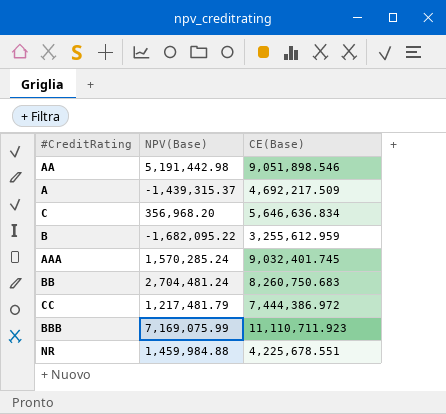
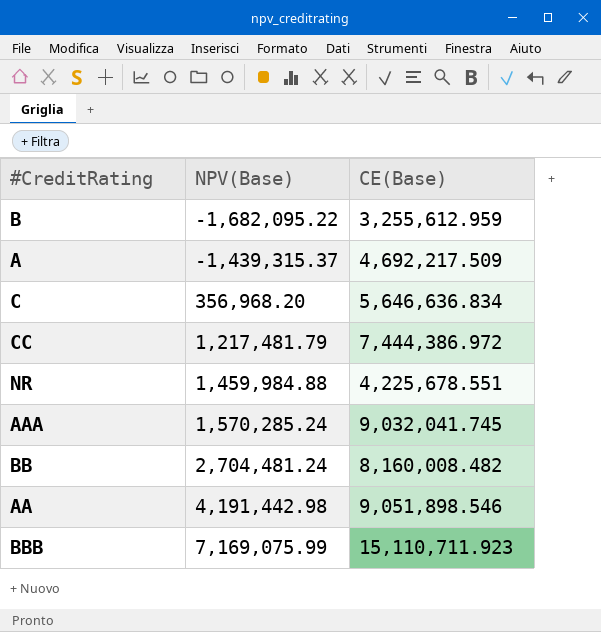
row order: none -> NPV(Base) ascending
AAA | CE(Base): 9,032,401.745 -> 9,032,041.745
BB | CE(Base): 8,260,750.683 -> 8,160,008.482
AA | NPV(Base): 5,191,442.98 -> 4,191,442.98
BBB | CE(Base): 11,110,711.923 -> 15,110,711.923

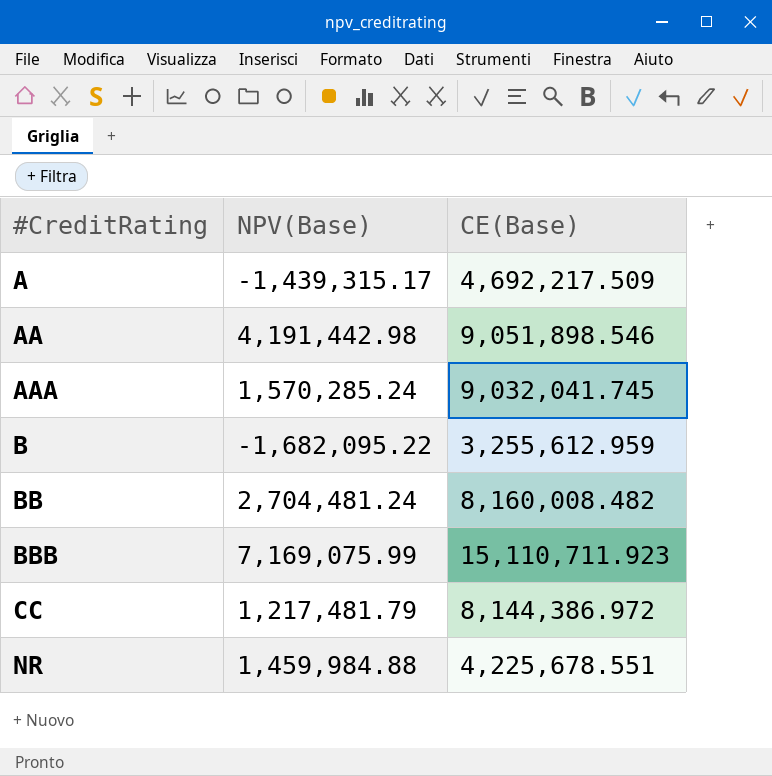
row order: NPV(Base) ascending -> #CreditRating ascending
row C: 356,968.20 | 5,646,636.834 -> none
A | NPV(Base): -1,439,315.37 -> -1,439,315.17
CC | CE(Base): 7,444,386.972 -> 8,144,386.972

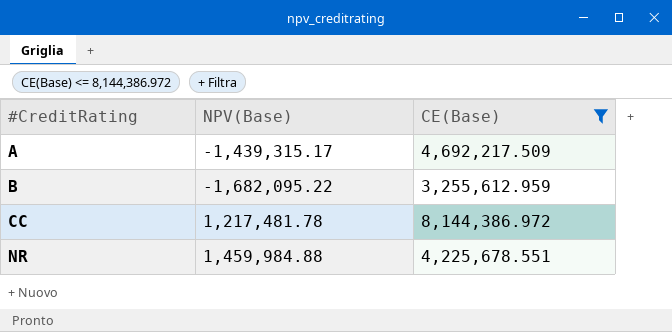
filter: none -> CE(Base) <= 8,144,386.972
CC | NPV(Base): 1,217,481.79 -> 1,217,481.78

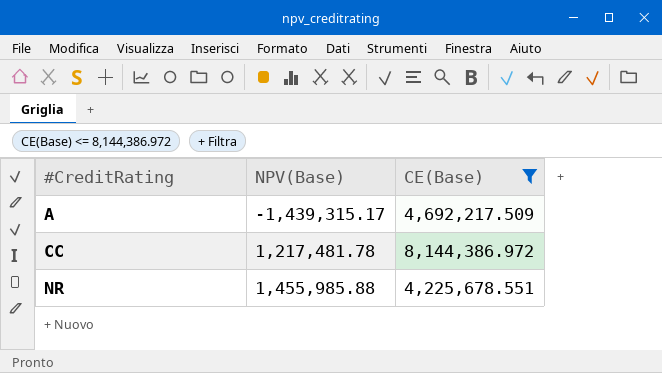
row B: -1,682,095.22 | 3,255,612.959 -> none
NR | NPV(Base): 1,459,984.88 -> 1,455,985.88

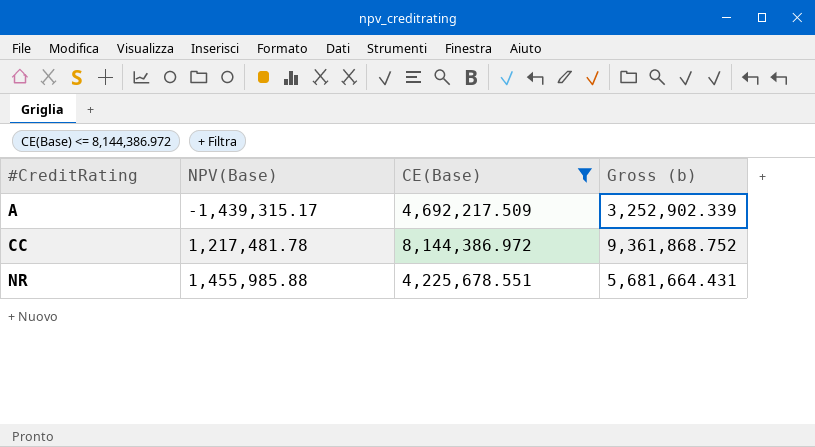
column Gross (b) | formula: none -> [NPV(Base)] + [CE(Base)]

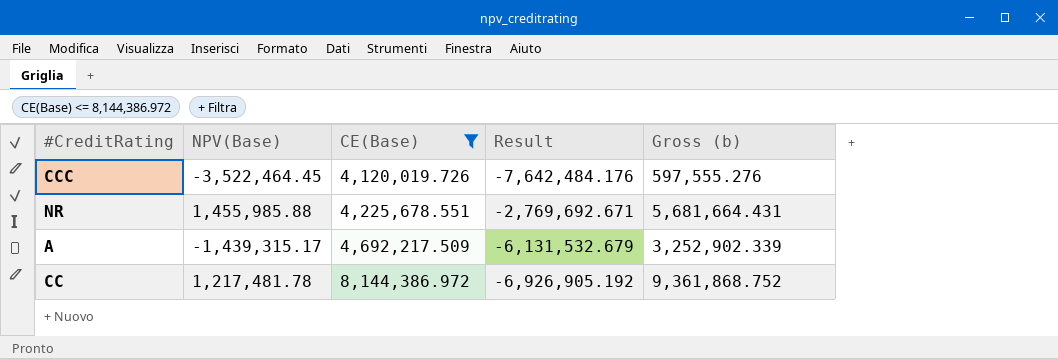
row order: #CreditRating ascending -> CE(Base) ascending
column Result | formula: none -> [NPV(Base)] - [CE(Base)]
row CCC: none -> -3,522,464.45 | 4,120,019.726 | -7,642,484.176 | 597,555.276

